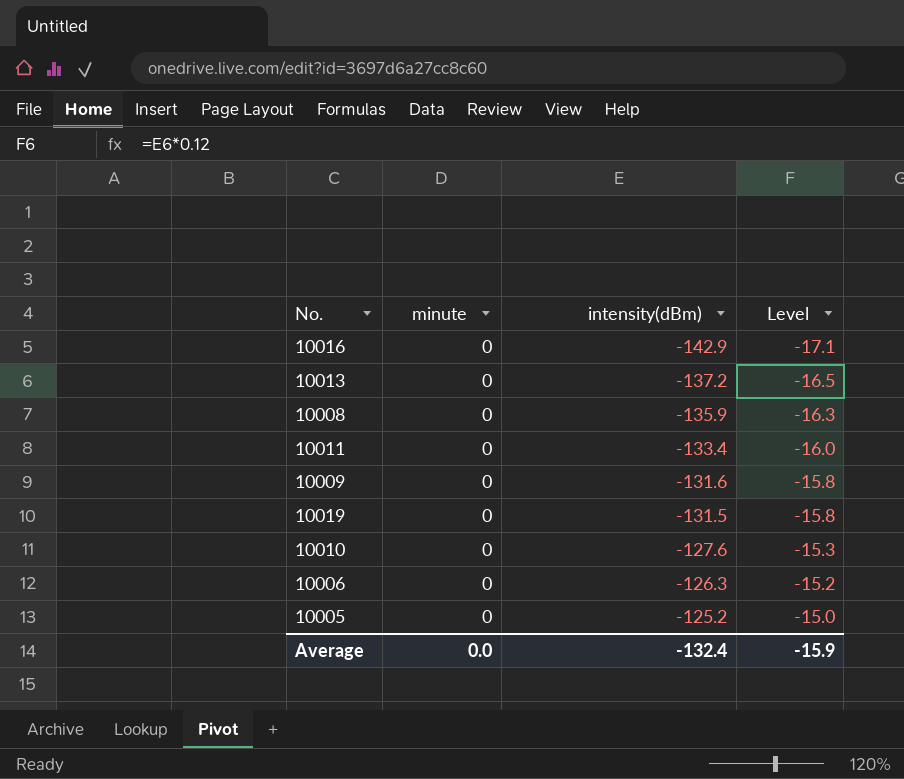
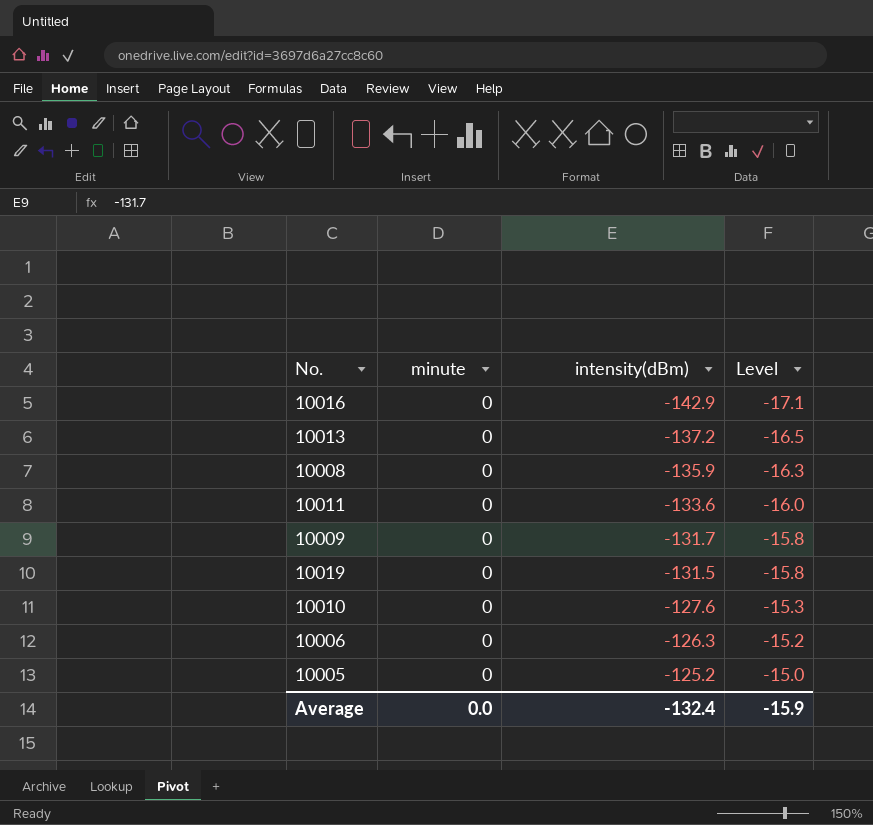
10011 | intensity(dBm): -133.4 -> -133.6
10009 | intensity(dBm): -131.6 -> -131.7

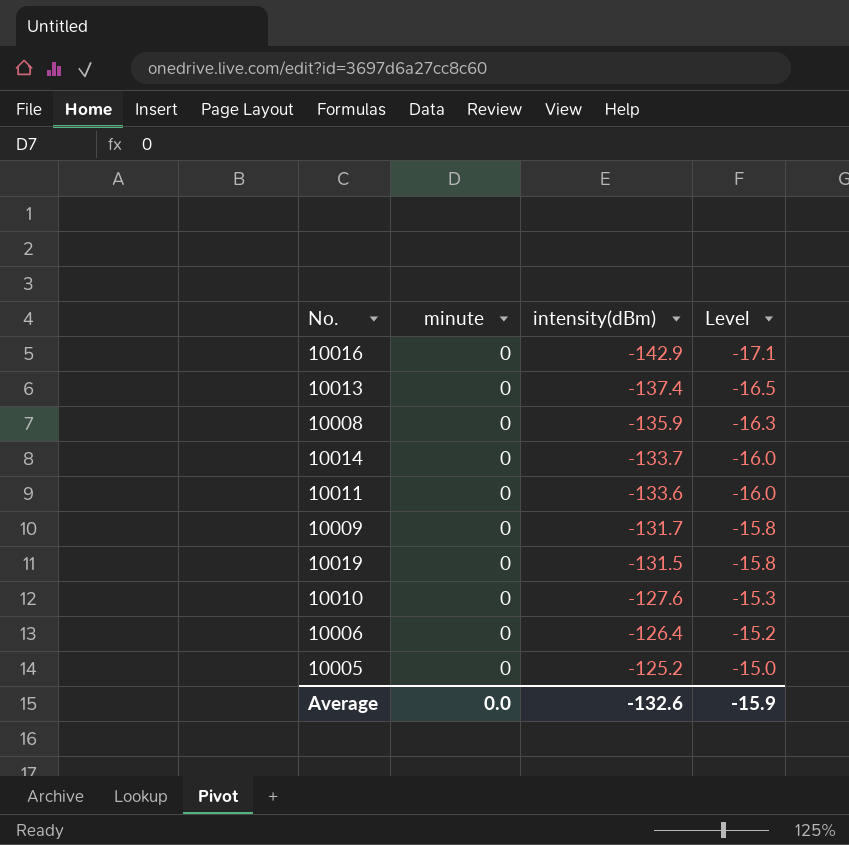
10013 | intensity(dBm): -137.2 -> -137.4
row 10014: none -> 0 | -133.7 | -16.0
10006 | intensity(dBm): -126.3 -> -126.4
Average | intensity(dBm): -132.4 -> -132.6

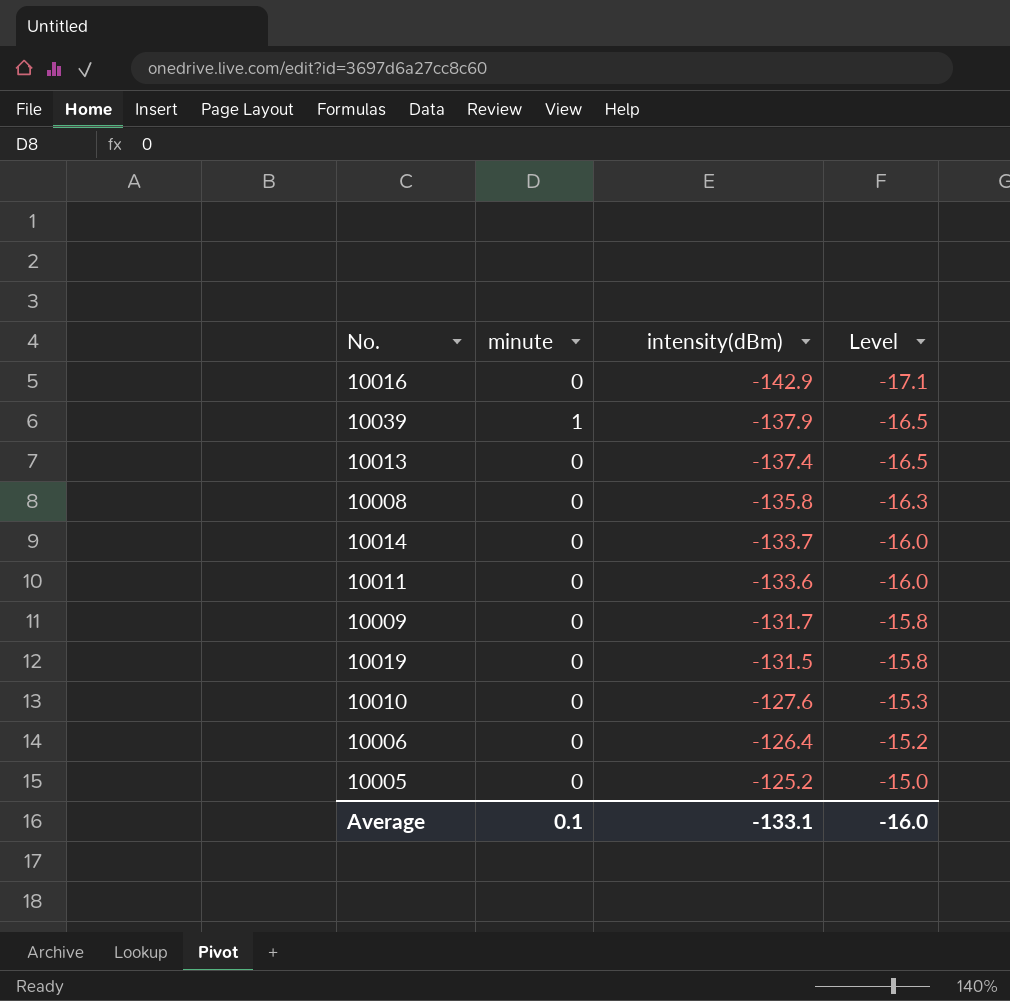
row 10039: none -> 1 | -137.9 | -16.5
10008 | intensity(dBm): -135.9 -> -135.8
Average | minute: 0.0 -> 0.1
Average | intensity(dBm): -132.6 -> -133.1
Average | Level: -15.9 -> -16.0

